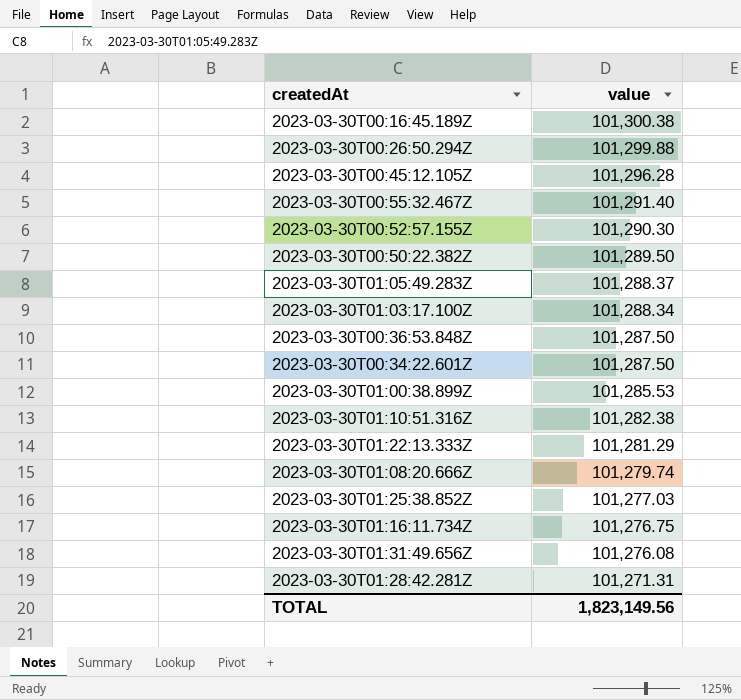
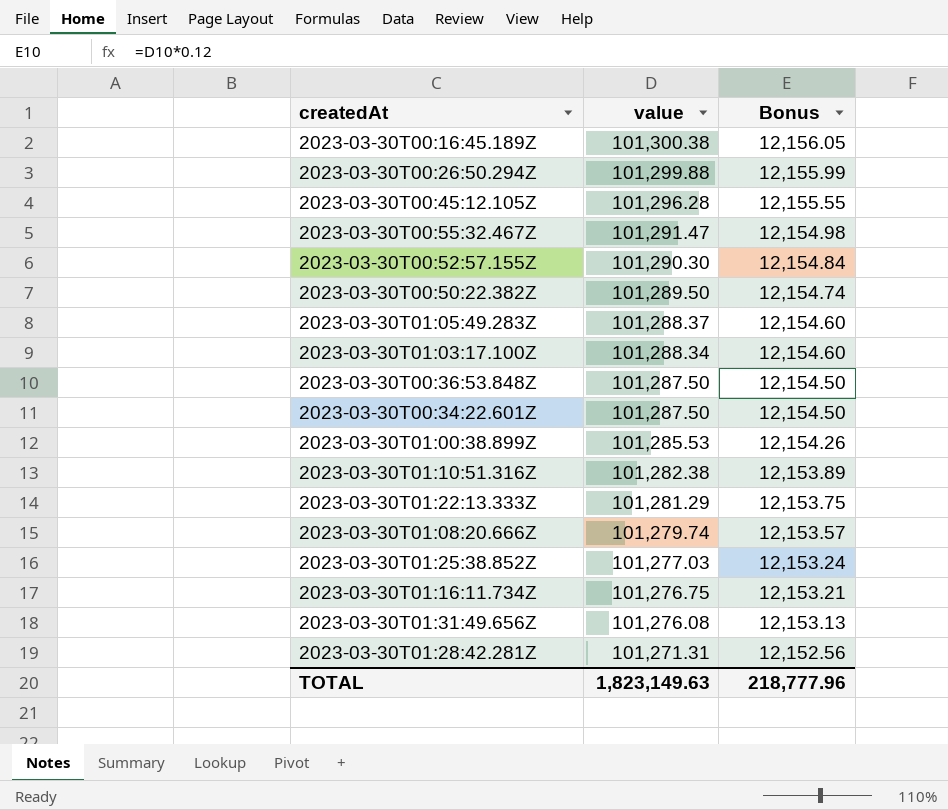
column Bonus | formula: none -> [value] * 0.12
2023-03-30T00:55:32.467Z | value: 101,291.40 -> 101,291.47
TOTAL | value: 1,823,149.56 -> 1,823,149.63

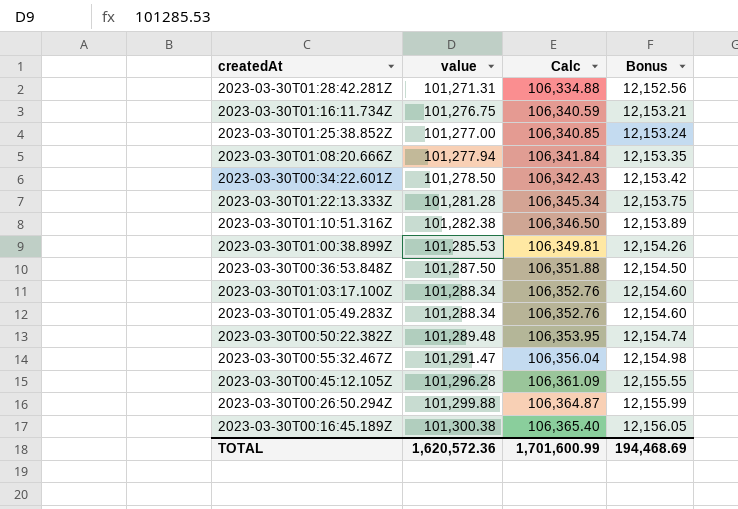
row order: value descending -> value ascending
column Calc | formula: none -> [value] * 1.05
row 2023-03-30T00:52:57.155Z: 101,290.30 | 12,154.84 -> none
row 2023-03-30T01:31:49.656Z: 101,276.08 | 12,153.13 -> none
2023-03-30T01:25:38.852Z | value: 101,277.03 -> 101,277.00
2023-03-30T01:08:20.666Z | value: 101,279.74 -> 101,277.94
2023-03-30T01:08:20.666Z | Bonus: 12,153.57 -> 12,153.35
2023-03-30T00:34:22.601Z | value: 101,287.50 -> 101,278.50
2023-03-30T00:34:22.601Z | Bonus: 12,154.50 -> 12,153.42
2023-03-30T01:22:13.333Z | value: 101,281.29 -> 101,281.28
2023-03-30T01:05:49.283Z | value: 101,288.37 -> 101,288.34
2023-03-30T00:50:22.382Z | value: 101,289.50 -> 101,289.48
TOTAL | value: 1,823,149.63 -> 1,620,572.36
TOTAL | Bonus: 218,777.96 -> 194,468.69

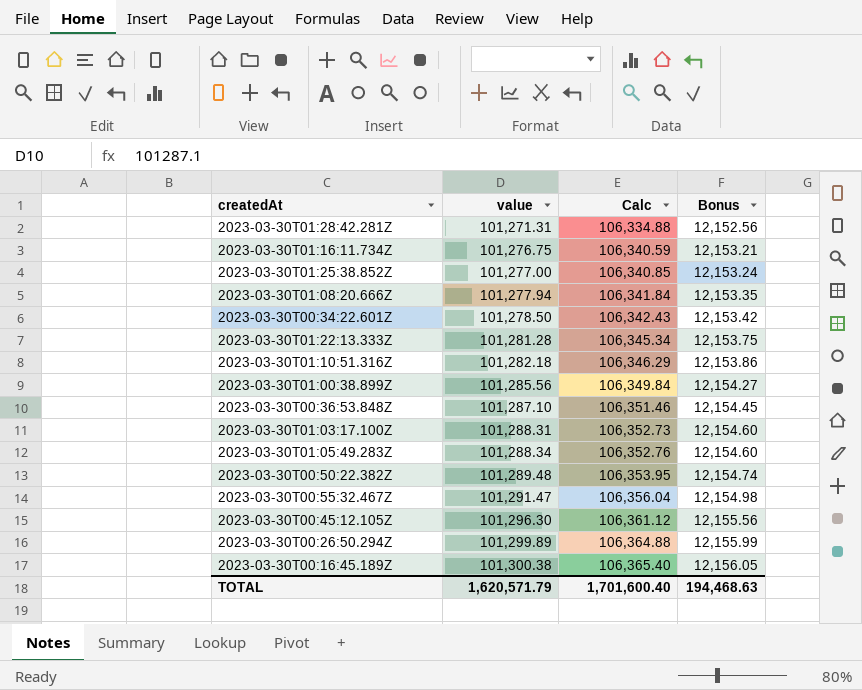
2023-03-30T01:10:51.316Z | value: 101,282.38 -> 101,282.18
2023-03-30T01:10:51.316Z | Calc: 106,346.50 -> 106,346.29
2023-03-30T01:10:51.316Z | Bonus: 12,153.89 -> 12,153.86
2023-03-30T01:00:38.899Z | value: 101,285.53 -> 101,285.56
2023-03-30T01:00:38.899Z | Calc: 106,349.81 -> 106,349.84
2023-03-30T01:00:38.899Z | Bonus: 12,154.26 -> 12,154.27
2023-03-30T00:36:53.848Z | value: 101,287.50 -> 101,287.10
2023-03-30T00:36:53.848Z | Calc: 106,351.88 -> 106,351.46
2023-03-30T00:36:53.848Z | Bonus: 12,154.50 -> 12,154.45
2023-03-30T01:03:17.100Z | value: 101,288.34 -> 101,288.31
2023-03-30T01:03:17.100Z | Calc: 106,352.76 -> 106,352.73
2023-03-30T00:45:12.105Z | value: 101,296.28 -> 101,296.30
2023-03-30T00:45:12.105Z | Calc: 106,361.09 -> 106,361.12
2023-03-30T00:45:12.105Z | Bonus: 12,155.55 -> 12,155.56
2023-03-30T00:26:50.294Z | value: 101,299.88 -> 101,299.89
2023-03-30T00:26:50.294Z | Calc: 106,364.87 -> 106,364.88
TOTAL | value: 1,620,572.36 -> 1,620,571.79
TOTAL | Calc: 1,701,600.99 -> 1,701,600.40
TOTAL | Bonus: 194,468.69 -> 194,468.63

